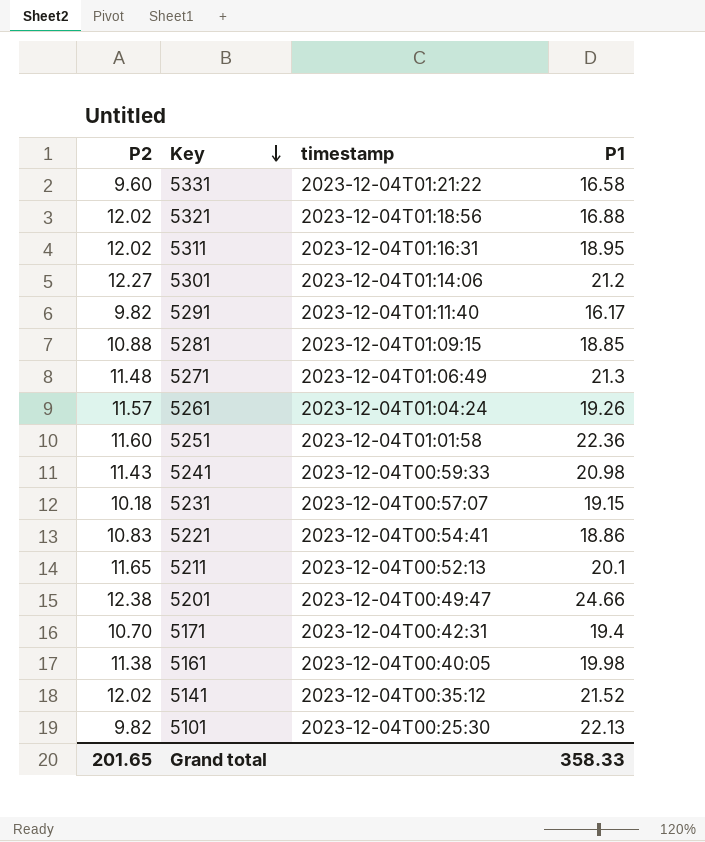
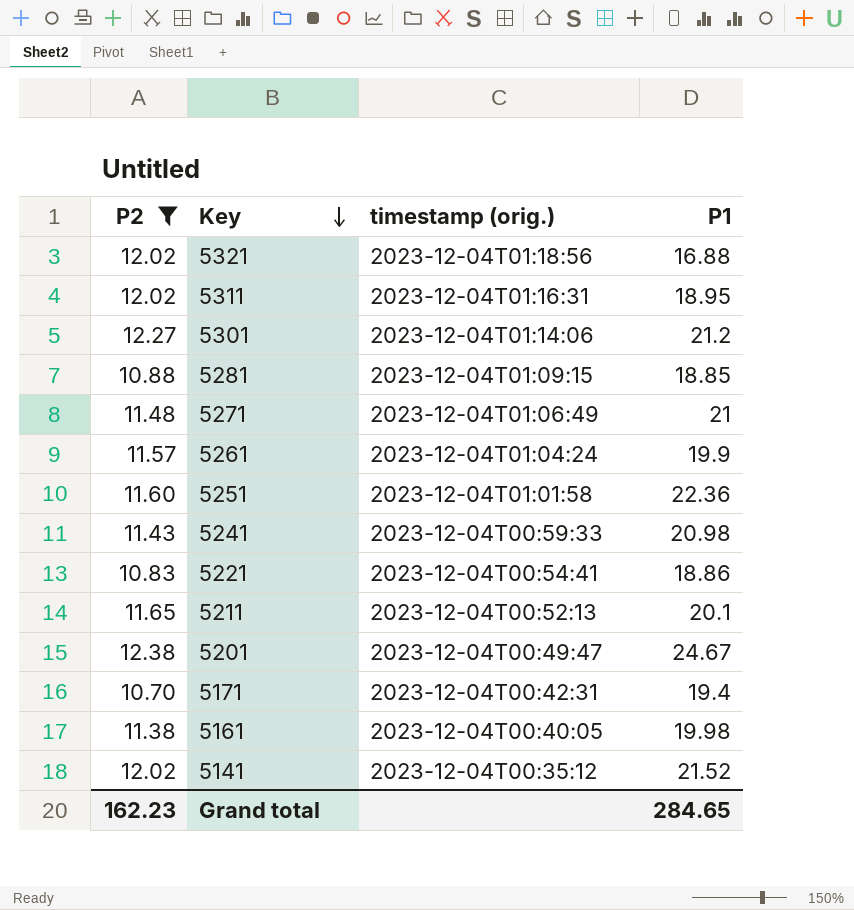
filter: none -> P2 >= 10.70
column name: timestamp -> timestamp (orig.)
5271 | P1: 21.3 -> 21
5261 | P1: 19.26 -> 19.9
5201 | P1: 24.66 -> 24.67
Grand total | P2: 201.65 -> 162.23
Grand total | P1: 358.33 -> 284.65

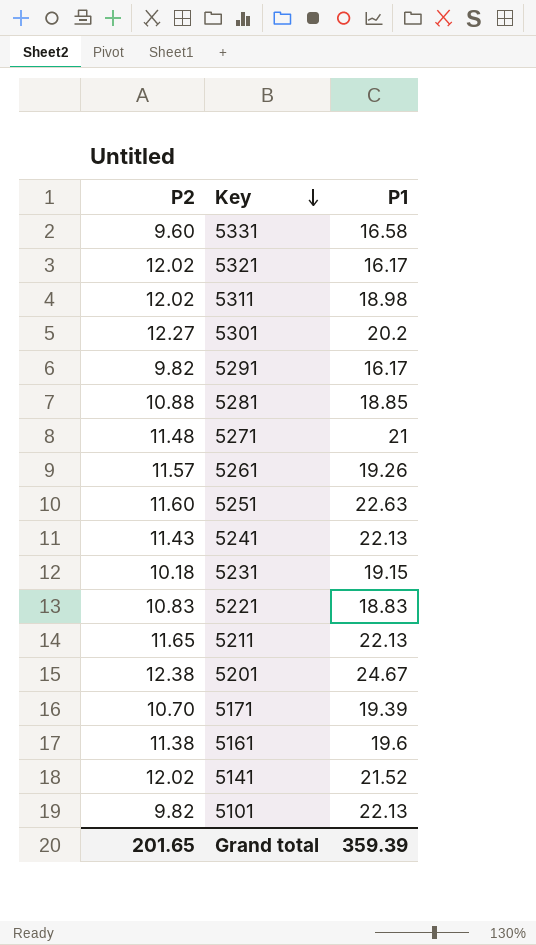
filter: P2 >= 10.70 -> none
column timestamp (orig.) | position: 3 -> none
5321 | P1: 16.88 -> 16.17
5311 | P1: 18.95 -> 18.98
5301 | P1: 21.2 -> 20.2
5261 | P1: 19.9 -> 19.26
5251 | P1: 22.36 -> 22.63
5241 | P1: 20.98 -> 22.13
5221 | P1: 18.86 -> 18.83
5211 | P1: 20.1 -> 22.13
5171 | P1: 19.4 -> 19.39
5161 | P1: 19.98 -> 19.6
Grand total | P2: 162.23 -> 201.65
Grand total | P1: 284.65 -> 359.39

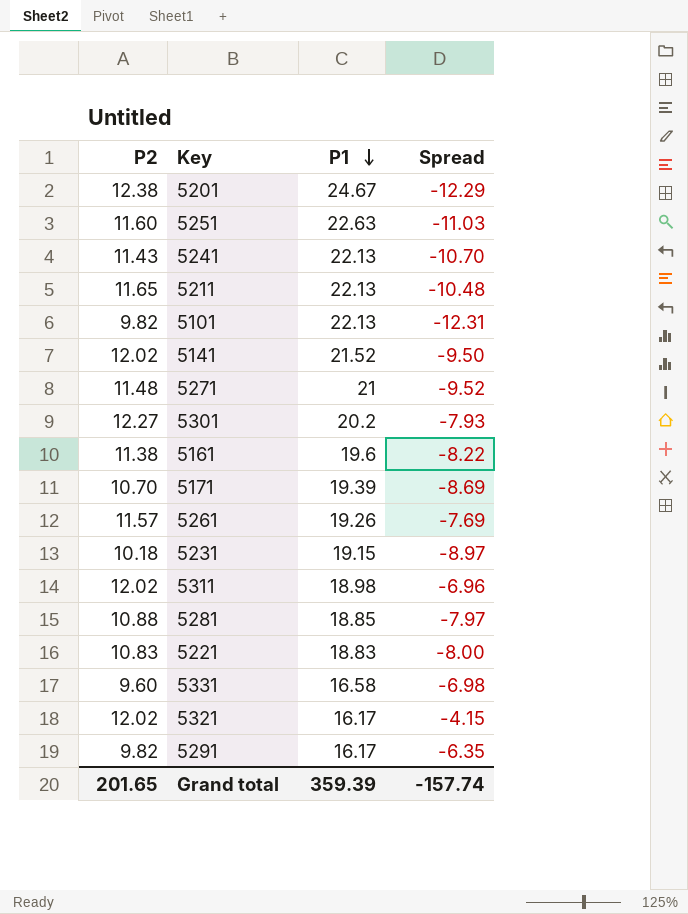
row order: Key descending -> P1 descending
column Spread | formula: none -> [P2] - [P1]

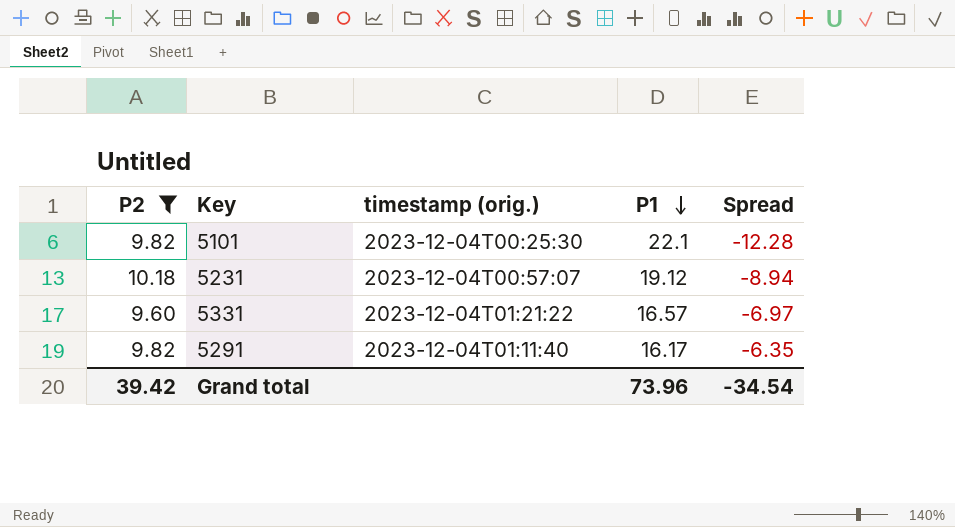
filter: none -> P2 <= 10.18
column timestamp (orig.) | position: none -> 3
5101 | P1: 22.13 -> 22.1
5101 | Spread: -12.31 -> -12.28
5231 | P1: 19.15 -> 19.12
5231 | Spread: -8.97 -> -8.94
5331 | P1: 16.58 -> 16.57
5331 | Spread: -6.98 -> -6.97
Grand total | P2: 201.65 -> 39.42
Grand total | P1: 359.39 -> 73.96
Grand total | Spread: -157.74 -> -34.54

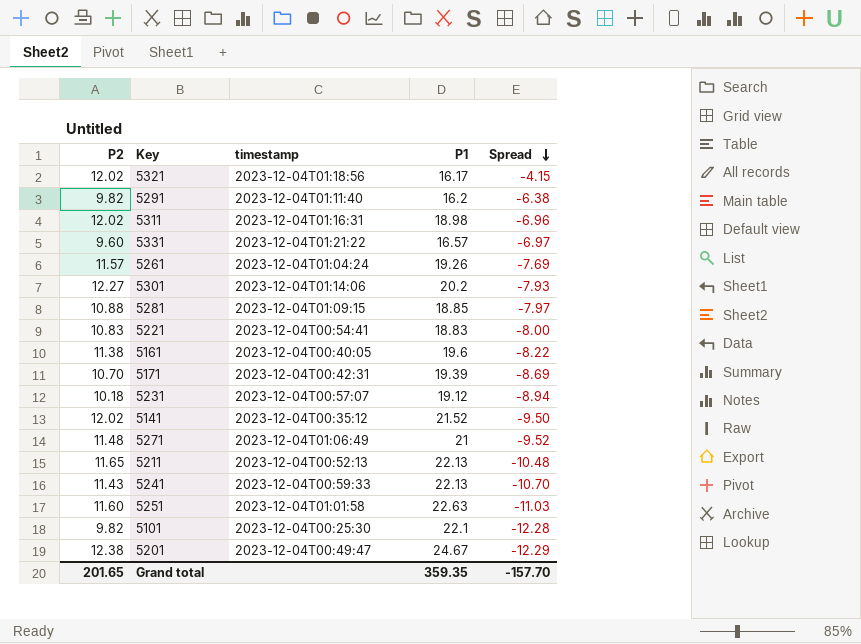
filter: P2 <= 10.18 -> none
row order: P1 descending -> Spread descending
column name: timestamp (orig.) -> timestamp
5291 | P1: 16.17 -> 16.2
5291 | Spread: -6.35 -> -6.38
Grand total | P2: 39.42 -> 201.65
Grand total | P1: 73.96 -> 359.35
Grand total | Spread: -34.54 -> -157.70

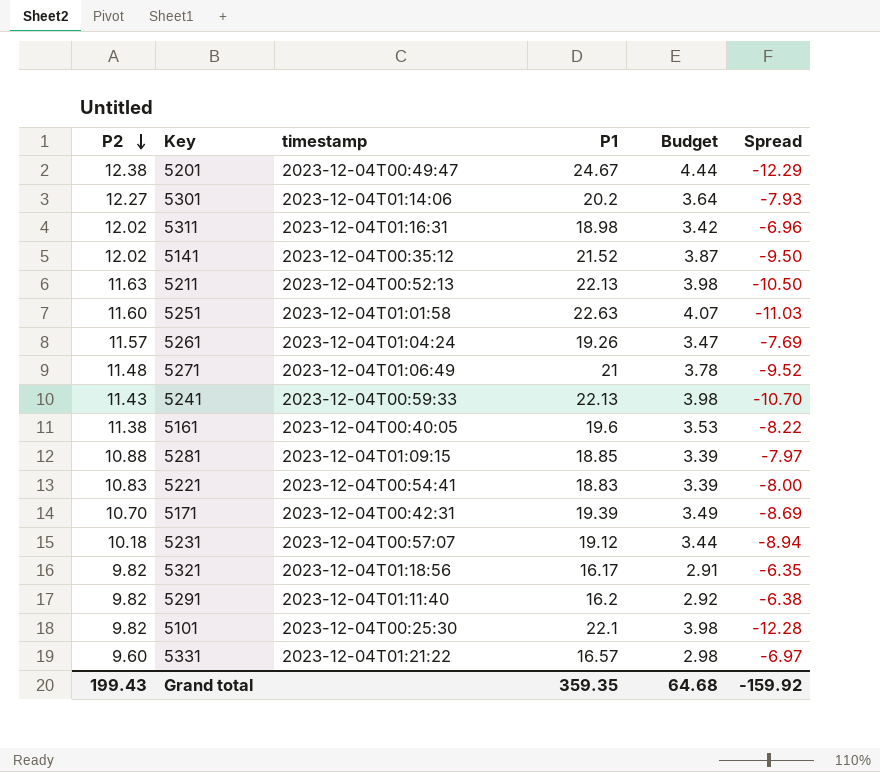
row order: Spread descending -> P2 descending
column Budget | formula: none -> [P1] * 0.18
5211 | P2: 11.65 -> 11.63
5211 | Spread: -10.48 -> -10.50
5321 | P2: 12.02 -> 9.82
5321 | Spread: -4.15 -> -6.35
Grand total | P2: 201.65 -> 199.43
Grand total | Spread: -157.70 -> -159.92

